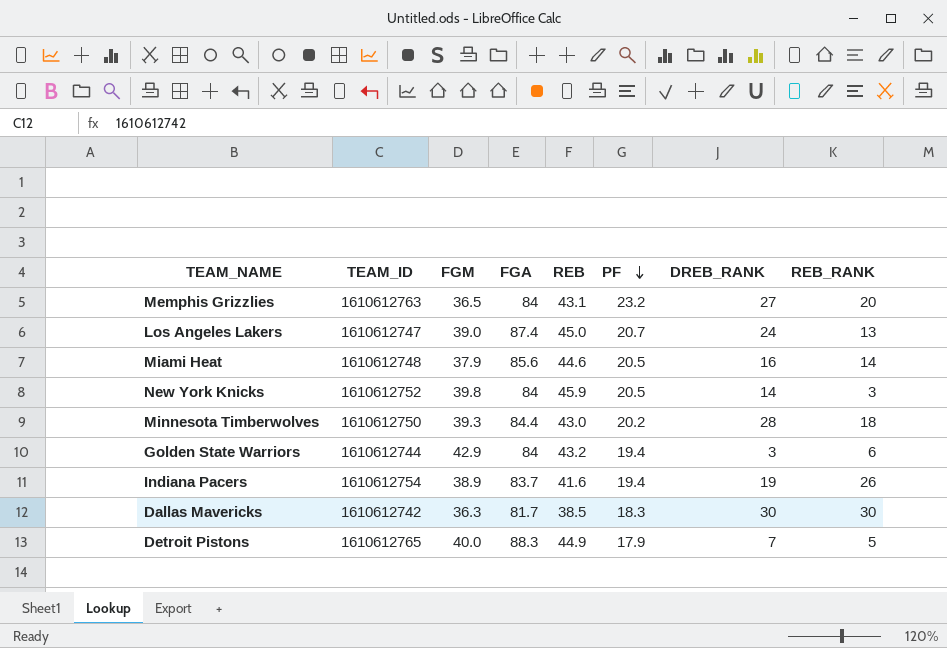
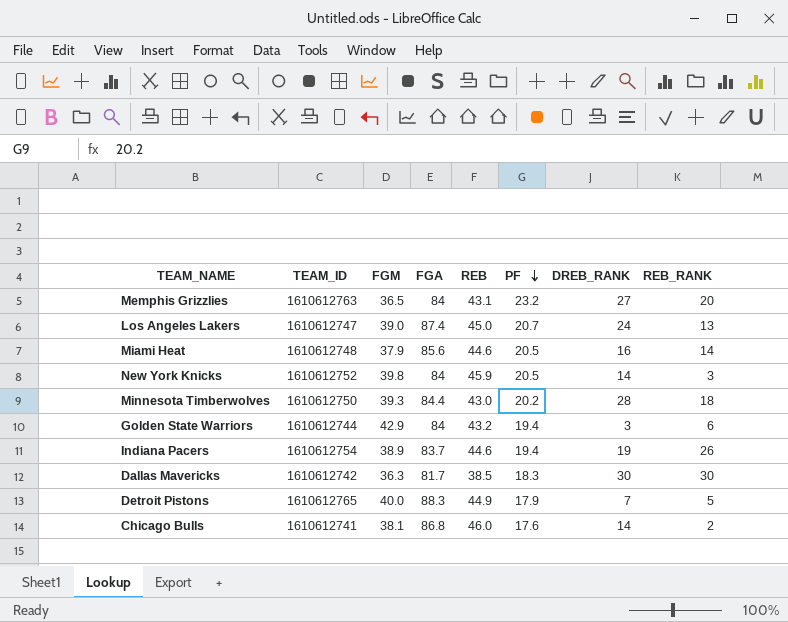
Indiana Pacers | REB: 41.6 -> 44.6
row Chicago Bulls: none -> 1610612741 | 38.1 | 86.8 | 46.0 | 17.6 | 14 | 2

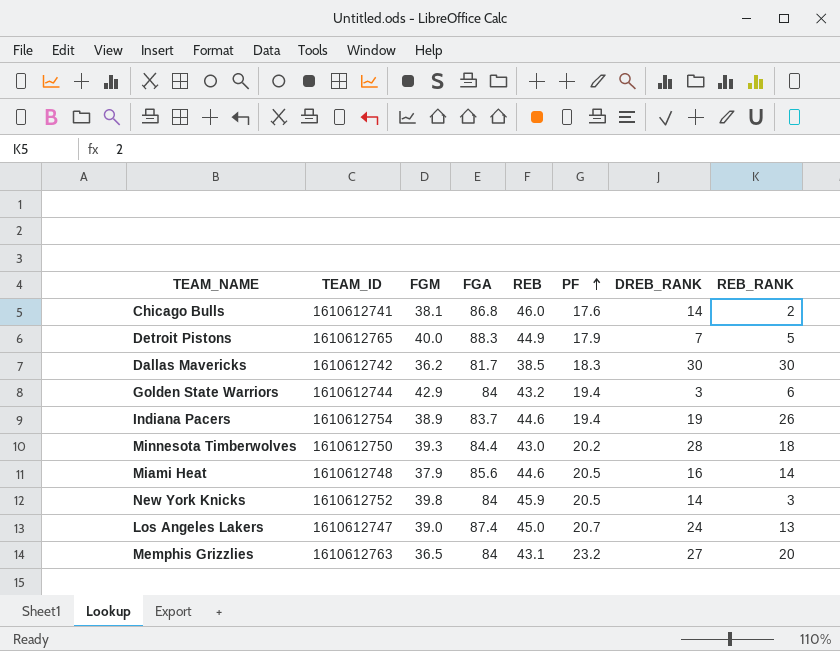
row order: PF descending -> PF ascending
Dallas Mavericks | FGM: 36.3 -> 36.2

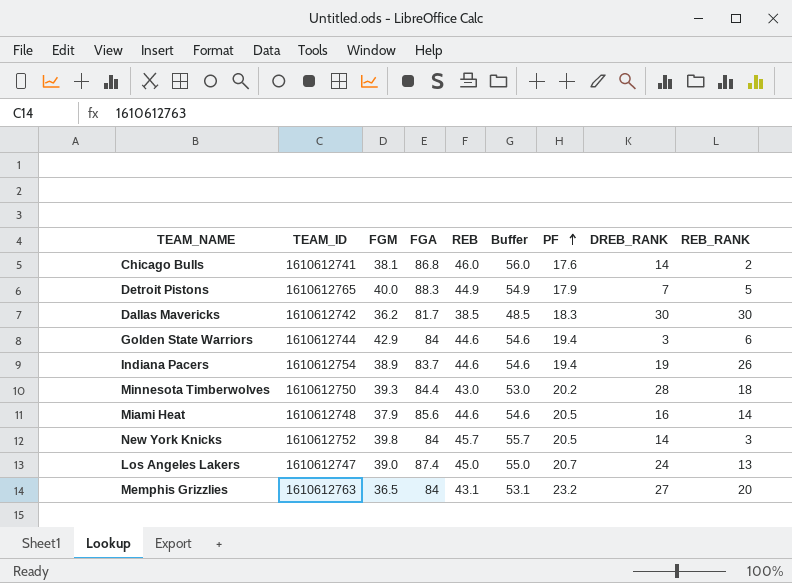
column Buffer | formula: none -> [REB] + 10
Golden State Warriors | REB: 43.2 -> 44.6
New York Knicks | REB: 45.9 -> 45.7

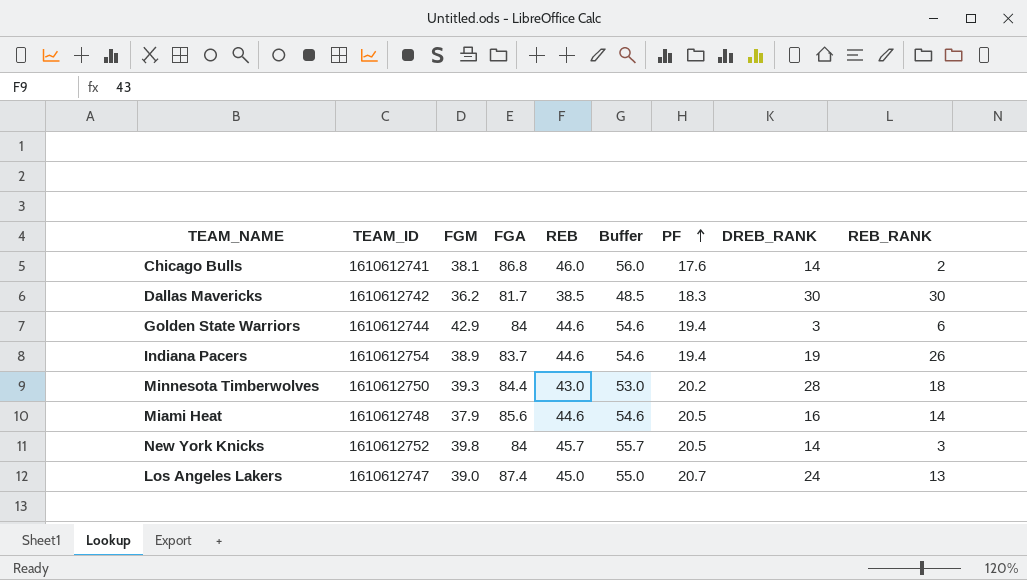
row Detroit Pistons: 1610612765 | 40.0 | 88.3 | 44.9 | 54.9 | 17.9 | 7 | 5 -> none
row Memphis Grizzlies: 1610612763 | 36.5 | 84 | 43.1 | 53.1 | 23.2 | 27 | 20 -> none

